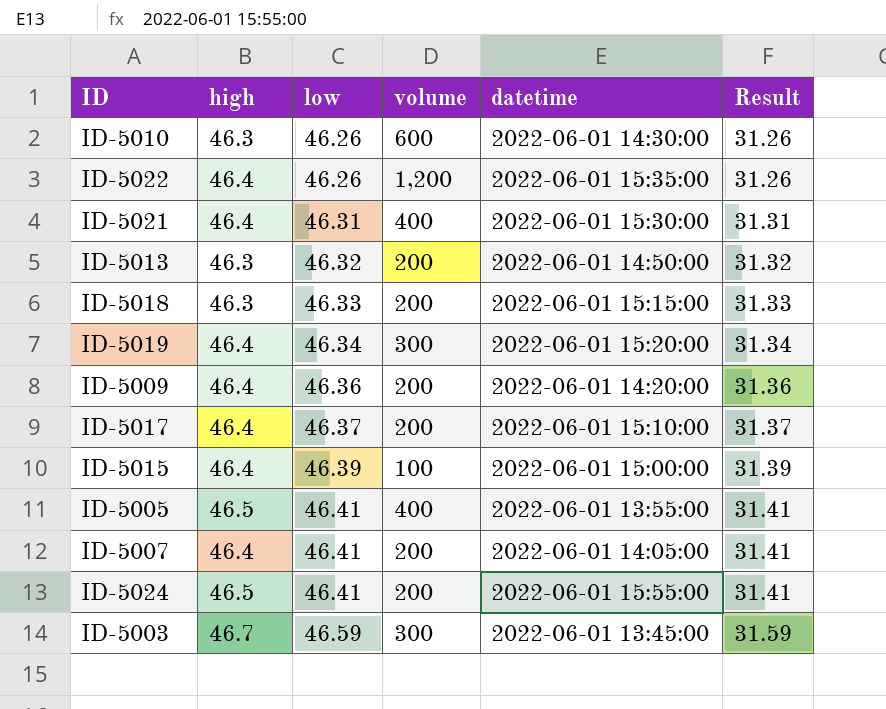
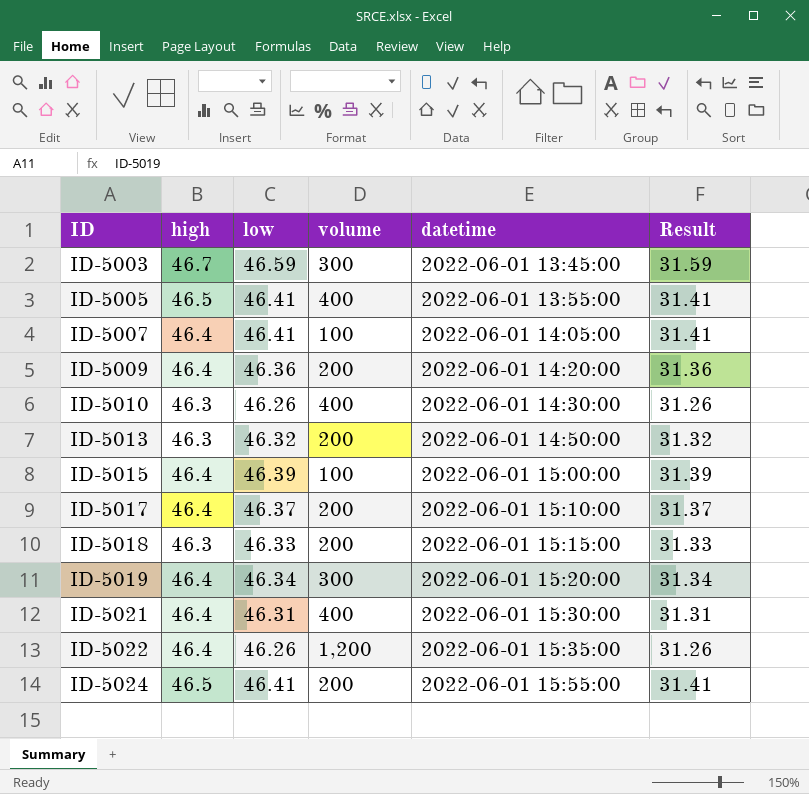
row order: low ascending -> ID ascending
ID-5007 | volume: 200 -> 100
ID-5010 | volume: 600 -> 400

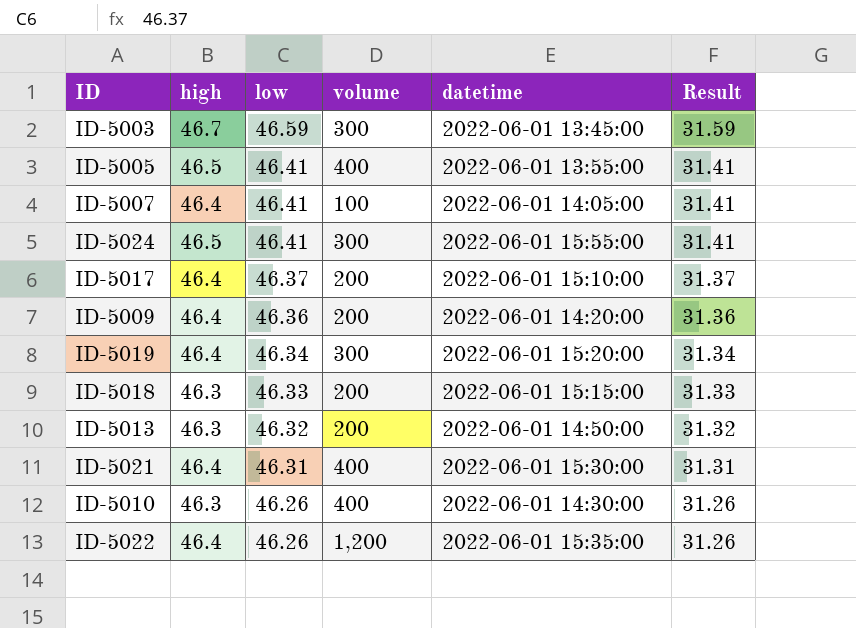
row order: ID ascending -> low descending
row ID-5015: 46.4 | 46.39 | 100 | 2022-06-01 15:00:00 | 31.39 -> none
ID-5024 | volume: 200 -> 300

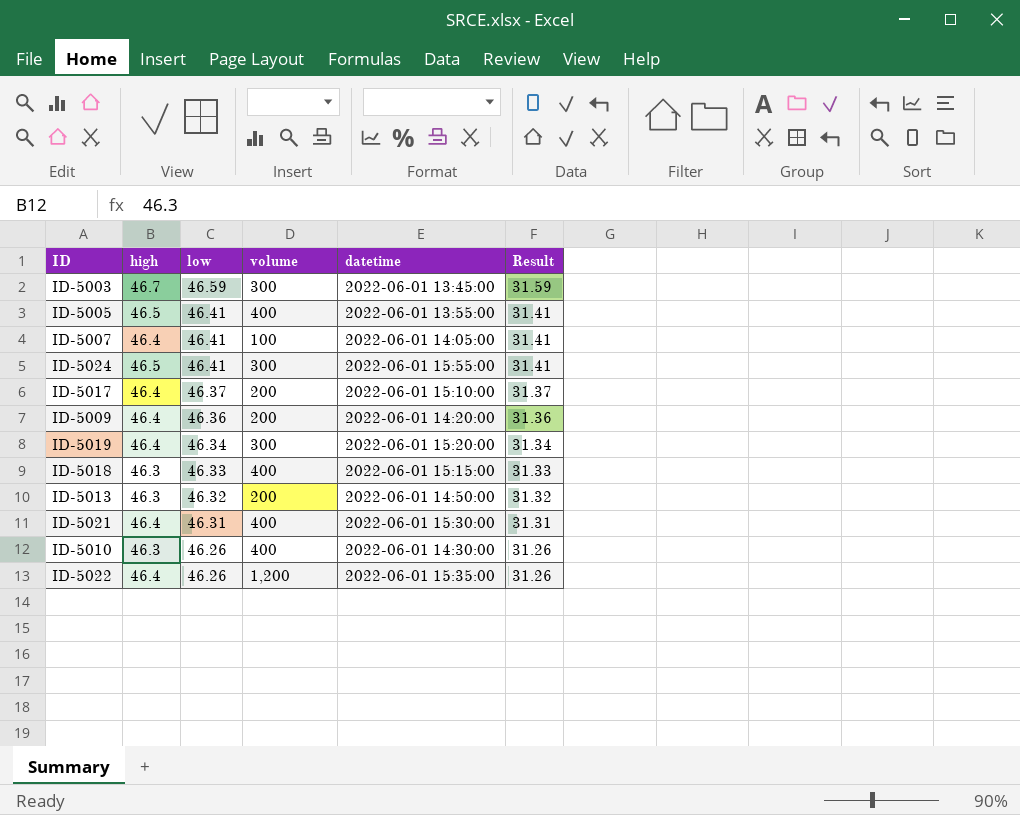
ID-5018 | volume: 200 -> 400

